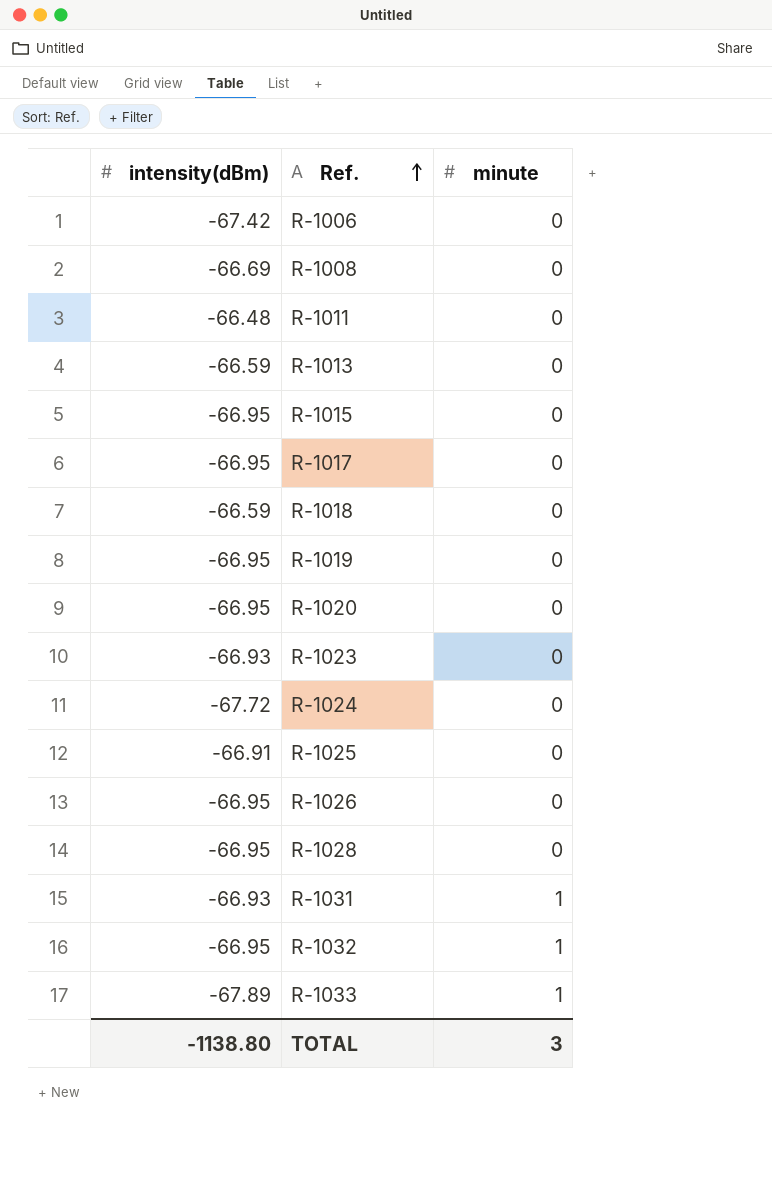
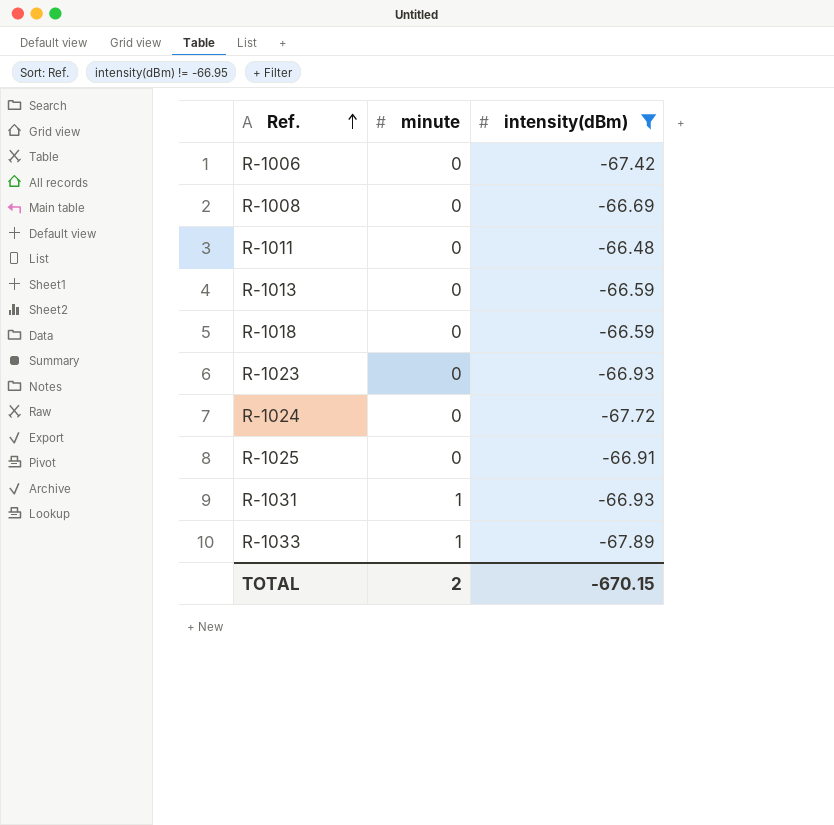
filter: none -> intensity(dBm) != -66.95
column intensity(dBm) | position: 1 -> 3
TOTAL | minute: 3 -> 2
TOTAL | intensity(dBm): -1138.80 -> -670.15

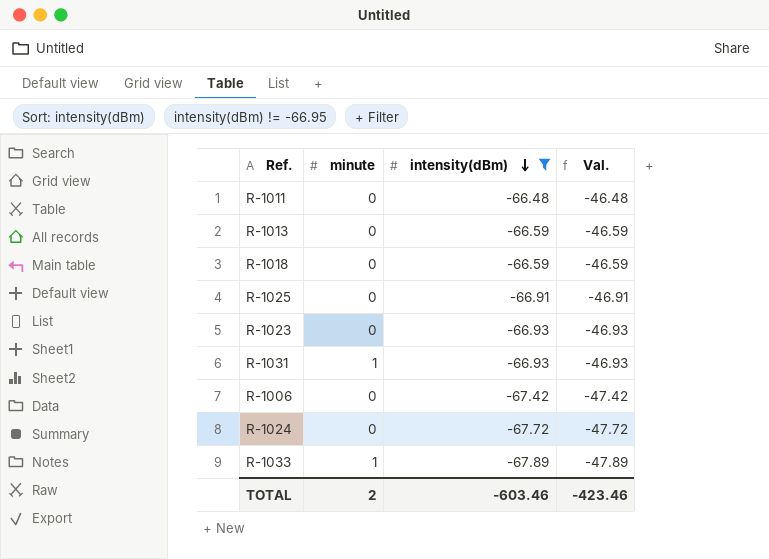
row order: Ref. ascending -> intensity(dBm) descending
column Val. | formula: none -> [intensity(dBm)] + 20
row R-1008: 0 | -66.69 -> none
TOTAL | intensity(dBm): -670.15 -> -603.46

